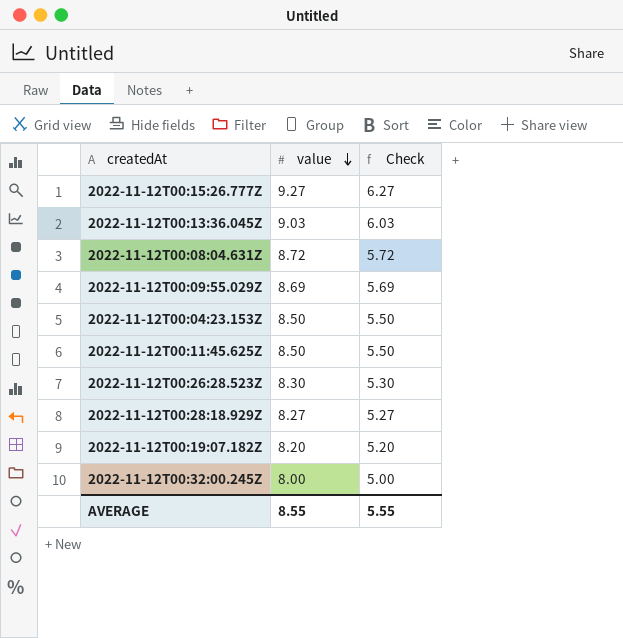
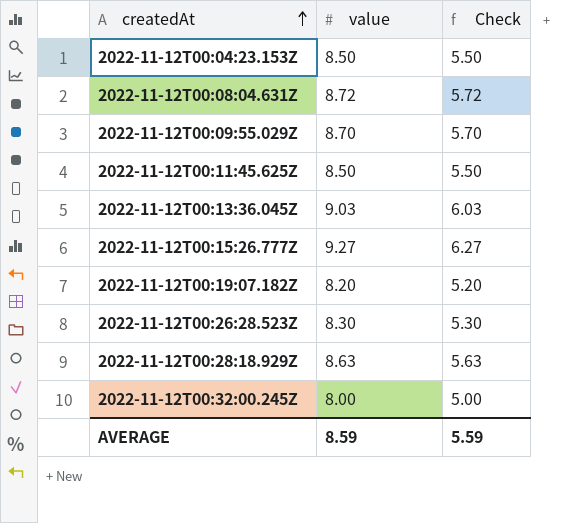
row order: value descending -> createdAt ascending
2022-11-12T00:09:55.029Z | value: 8.69 -> 8.70
2022-11-12T00:09:55.029Z | Check: 5.69 -> 5.70
2022-11-12T00:28:18.929Z | value: 8.27 -> 8.63
2022-11-12T00:28:18.929Z | Check: 5.27 -> 5.63
AVERAGE | value: 8.55 -> 8.59
AVERAGE | Check: 5.55 -> 5.59

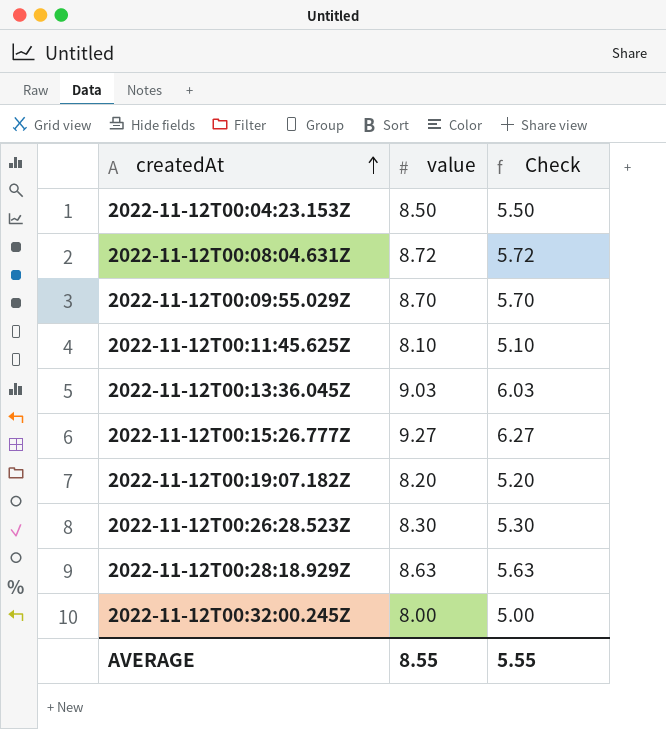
2022-11-12T00:11:45.625Z | value: 8.50 -> 8.10
2022-11-12T00:11:45.625Z | Check: 5.50 -> 5.10
AVERAGE | value: 8.59 -> 8.55
AVERAGE | Check: 5.59 -> 5.55

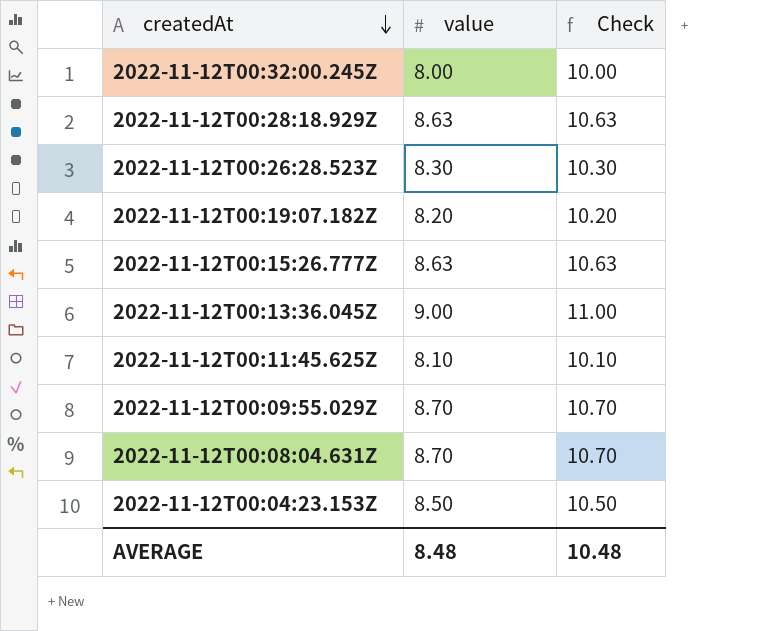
row order: createdAt ascending -> createdAt descending
column Check | formula: [value] - 3 -> [value] + 2
2022-11-12T00:15:26.777Z | value: 9.27 -> 8.63
2022-11-12T00:13:36.045Z | value: 9.03 -> 9.00
2022-11-12T00:08:04.631Z | value: 8.72 -> 8.70
AVERAGE | value: 8.55 -> 8.48
AVERAGE | Check: 5.55 -> 10.48

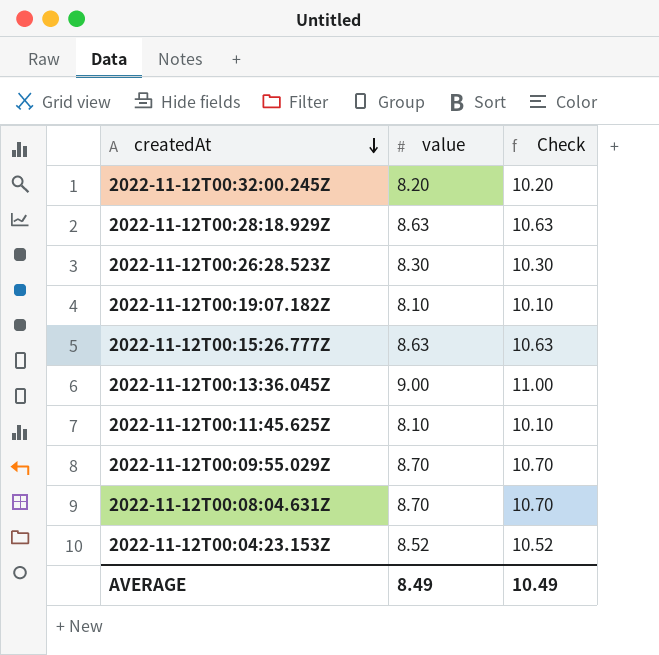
2022-11-12T00:32:00.245Z | value: 8.00 -> 8.20
2022-11-12T00:32:00.245Z | Check: 10.00 -> 10.20
2022-11-12T00:19:07.182Z | value: 8.20 -> 8.10
2022-11-12T00:19:07.182Z | Check: 10.20 -> 10.10
2022-11-12T00:04:23.153Z | value: 8.50 -> 8.52
2022-11-12T00:04:23.153Z | Check: 10.50 -> 10.52
AVERAGE | value: 8.48 -> 8.49
AVERAGE | Check: 10.48 -> 10.49

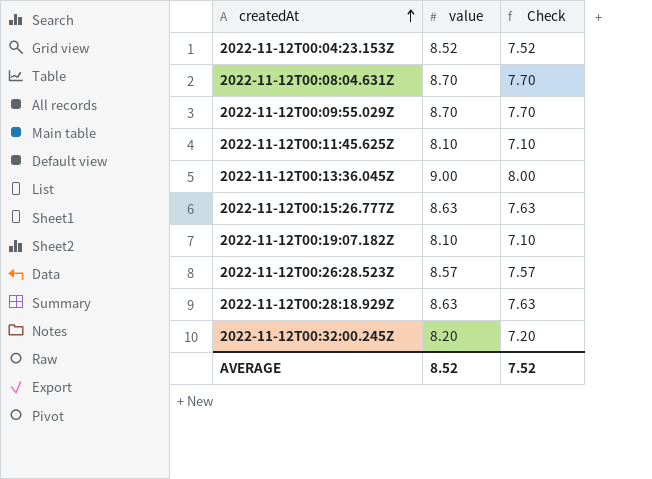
row order: createdAt descending -> createdAt ascending
column Check | formula: [value] + 2 -> [value] - 1
2022-11-12T00:26:28.523Z | value: 8.30 -> 8.57
AVERAGE | value: 8.49 -> 8.52
AVERAGE | Check: 10.49 -> 7.52

